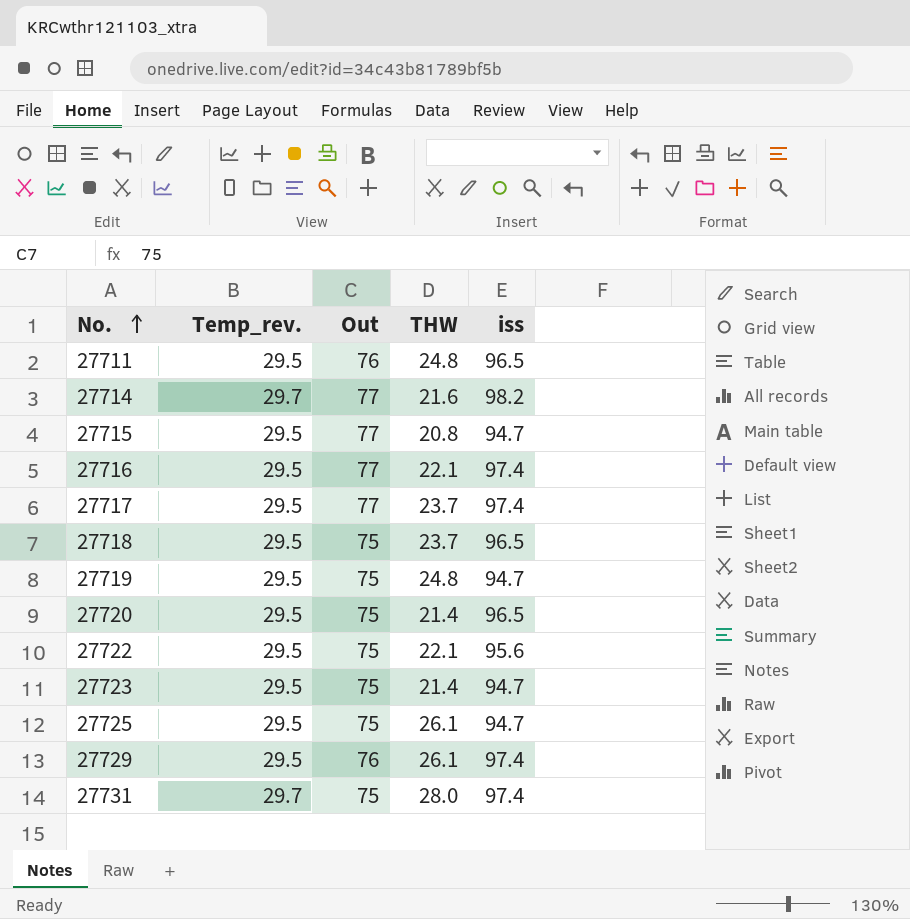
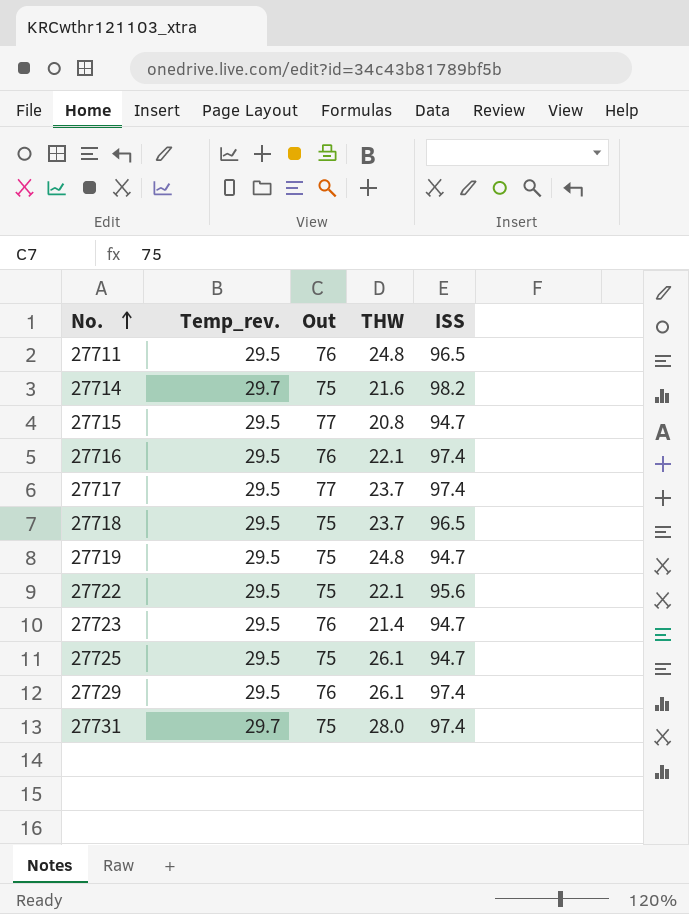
column name: iss -> ISS
row 27720: 29.5 | 75 | 21.4 | 96.5 -> none
27714 | Out: 77 -> 75
27716 | Out: 77 -> 76
27723 | Out: 75 -> 76

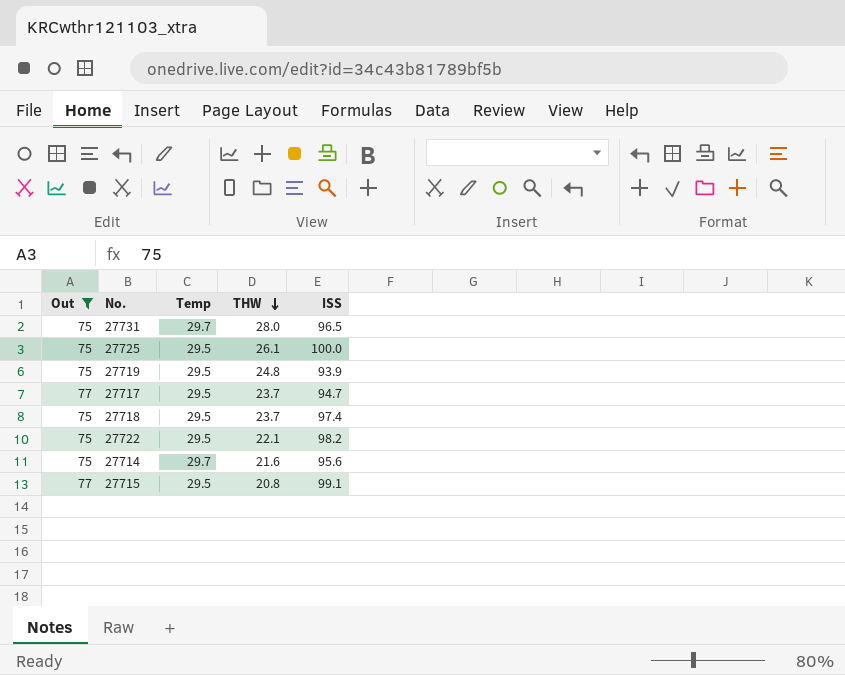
filter: none -> Out != 76
row order: No. ascending -> THW descending
column Out | position: 3 -> 1
column name: Temp_rev. -> Temp
27731 | ISS: 97.4 -> 96.5
27725 | ISS: 94.7 -> 100.0
27719 | ISS: 94.7 -> 93.9
27717 | ISS: 97.4 -> 94.7
27718 | ISS: 96.5 -> 97.4
27722 | ISS: 95.6 -> 98.2
27714 | ISS: 98.2 -> 95.6
27715 | ISS: 94.7 -> 99.1

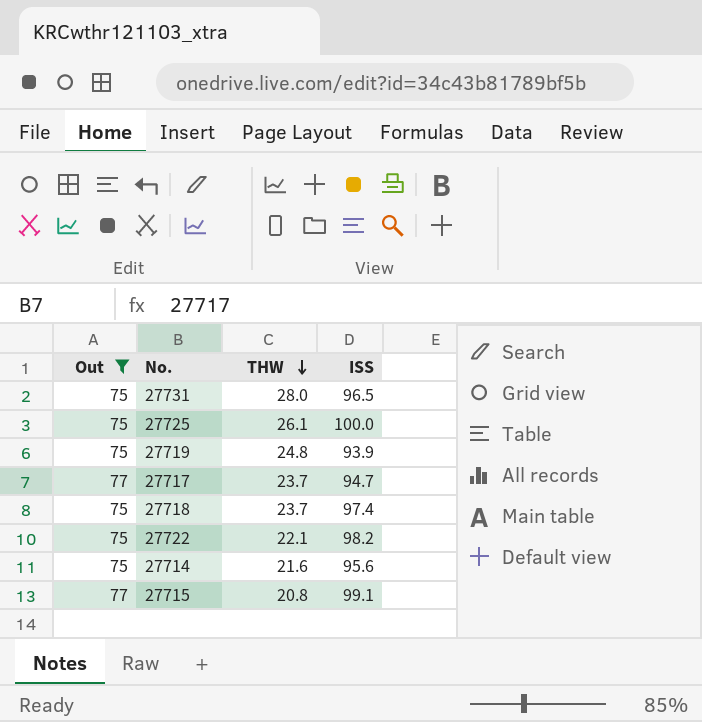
column Temp | position: 3 -> none

